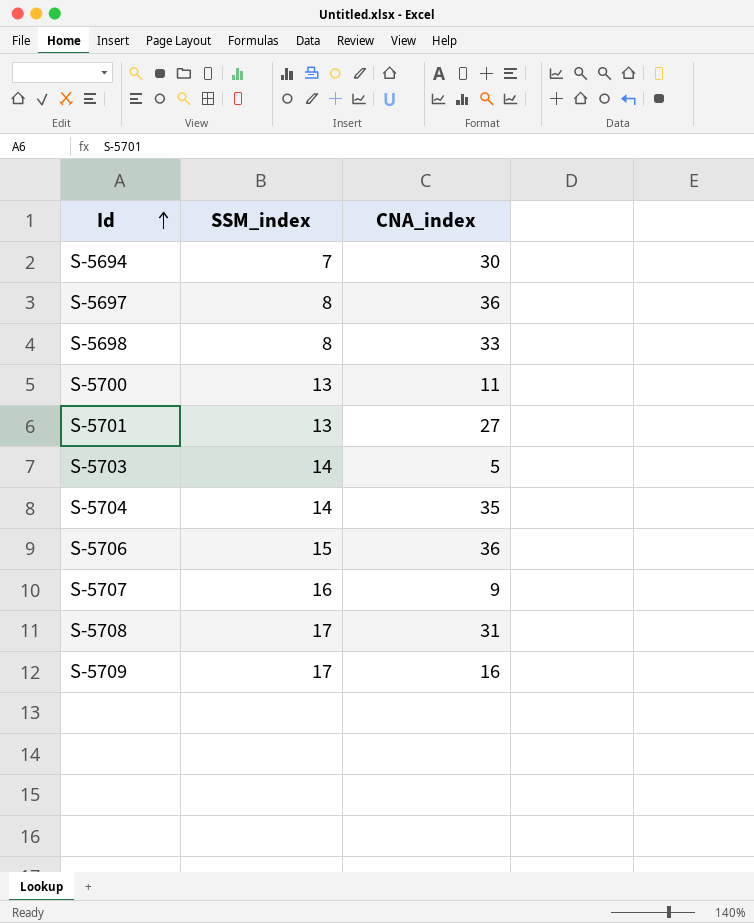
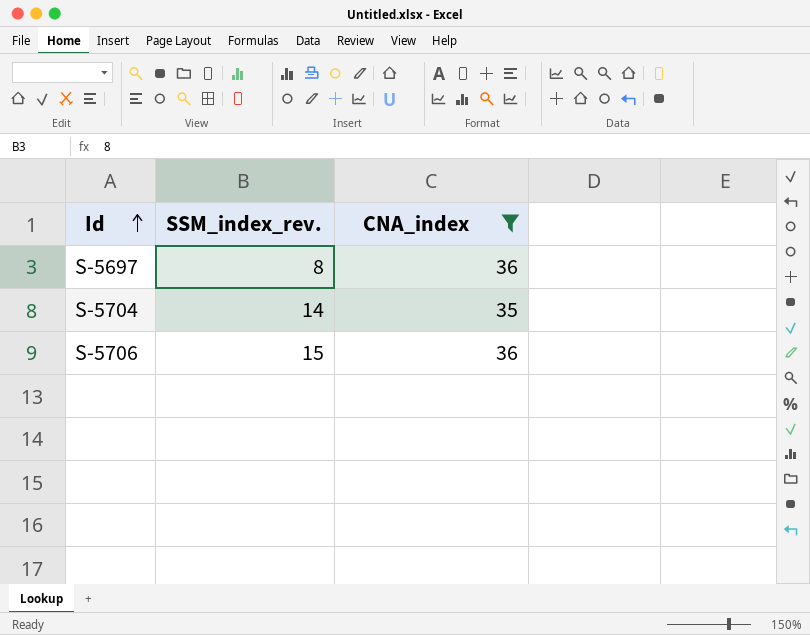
filter: none -> CNA_index >= 35
column name: SSM_index -> SSM_index_rev.

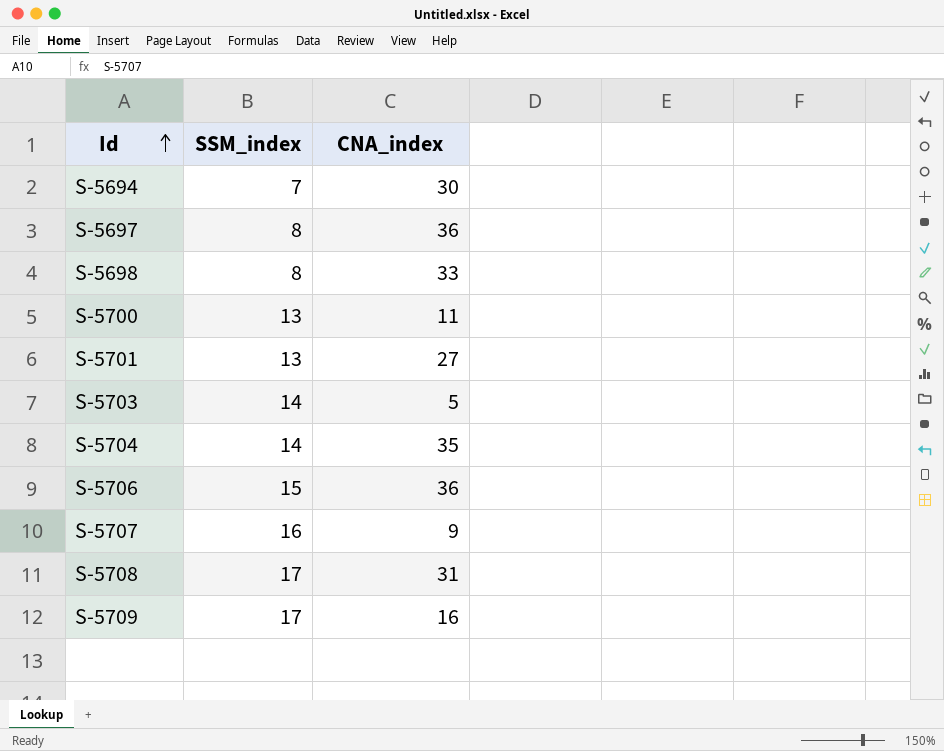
filter: CNA_index >= 35 -> none
column name: SSM_index_rev. -> SSM_index

